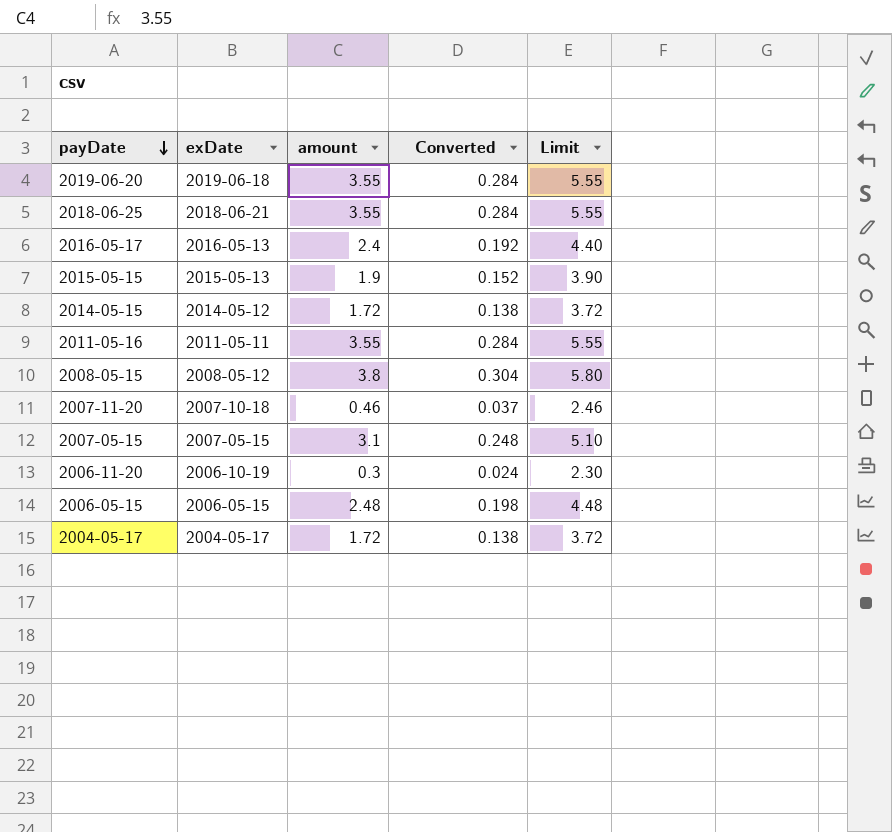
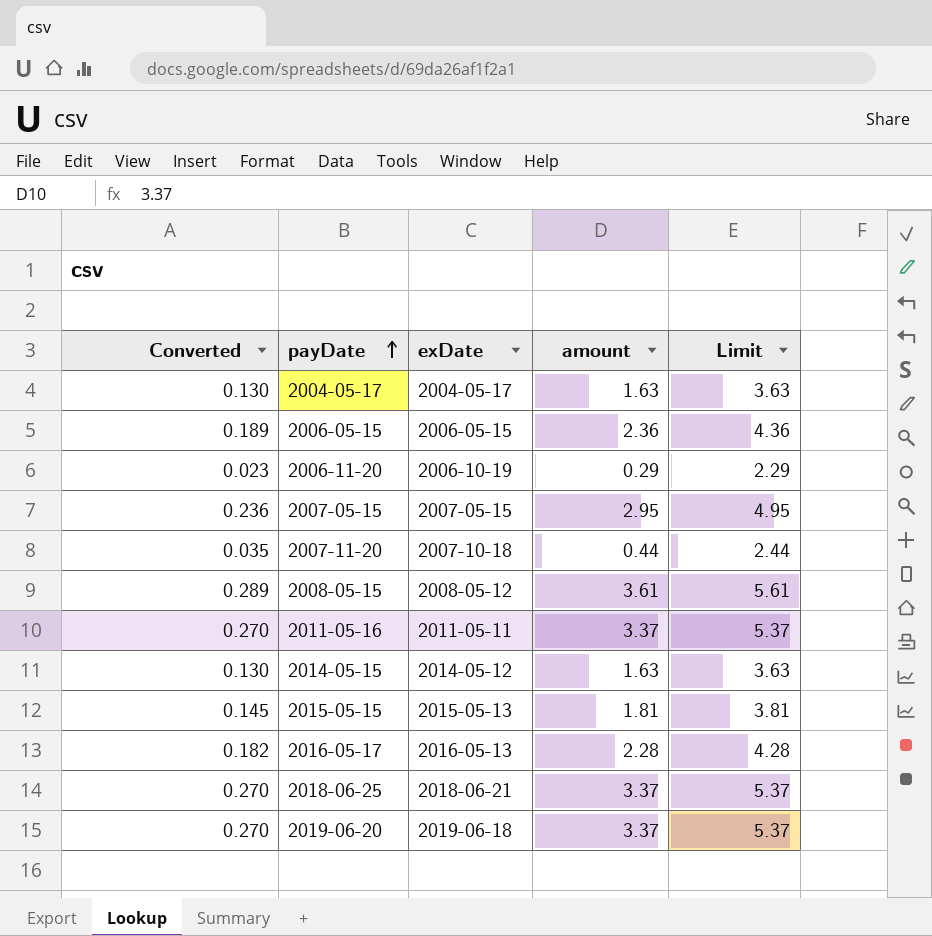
row order: payDate descending -> payDate ascending
column Converted | position: 4 -> 1
2004-05-17 | Converted: 0.138 -> 0.130
2004-05-17 | amount: 1.72 -> 1.63
2004-05-17 | Limit: 3.72 -> 3.63
2006-05-15 | Converted: 0.198 -> 0.189
2006-05-15 | amount: 2.48 -> 2.36
2006-05-15 | Limit: 4.48 -> 4.36
2006-11-20 | Converted: 0.024 -> 0.023
2006-11-20 | amount: 0.3 -> 0.29
2006-11-20 | Limit: 2.30 -> 2.29
2007-05-15 | Converted: 0.248 -> 0.236
2007-05-15 | amount: 3.1 -> 2.95
2007-05-15 | Limit: 5.10 -> 4.95
2007-11-20 | Converted: 0.037 -> 0.035
2007-11-20 | amount: 0.46 -> 0.44
2007-11-20 | Limit: 2.46 -> 2.44
2008-05-15 | Converted: 0.304 -> 0.289
2008-05-15 | amount: 3.8 -> 3.61
2008-05-15 | Limit: 5.80 -> 5.61
2011-05-16 | Converted: 0.284 -> 0.270
2011-05-16 | amount: 3.55 -> 3.37
2011-05-16 | Limit: 5.55 -> 5.37
2014-05-15 | Converted: 0.138 -> 0.130
2014-05-15 | amount: 1.72 -> 1.63
2014-05-15 | Limit: 3.72 -> 3.63
2015-05-15 | Converted: 0.152 -> 0.145
2015-05-15 | amount: 1.9 -> 1.81
2015-05-15 | Limit: 3.90 -> 3.81
2016-05-17 | Converted: 0.192 -> 0.182
2016-05-17 | amount: 2.4 -> 2.28
2016-05-17 | Limit: 4.40 -> 4.28
2018-06-25 | Converted: 0.284 -> 0.270
2018-06-25 | amount: 3.55 -> 3.37
2018-06-25 | Limit: 5.55 -> 5.37
2019-06-20 | Converted: 0.284 -> 0.270
2019-06-20 | amount: 3.55 -> 3.37
2019-06-20 | Limit: 5.55 -> 5.37

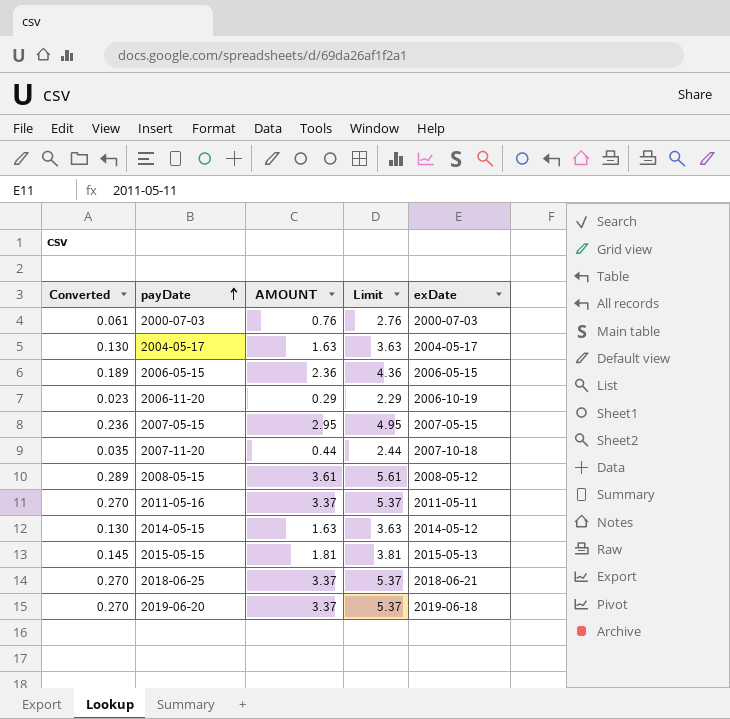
column name: amount -> AMOUNT
column exDate | position: 3 -> 5
row 2016-05-17: 0.182 | 2016-05-13 | 2.28 | 4.28 -> none
row 2000-07-03: none -> 0.061 | 0.76 | 2.76 | 2000-07-03

